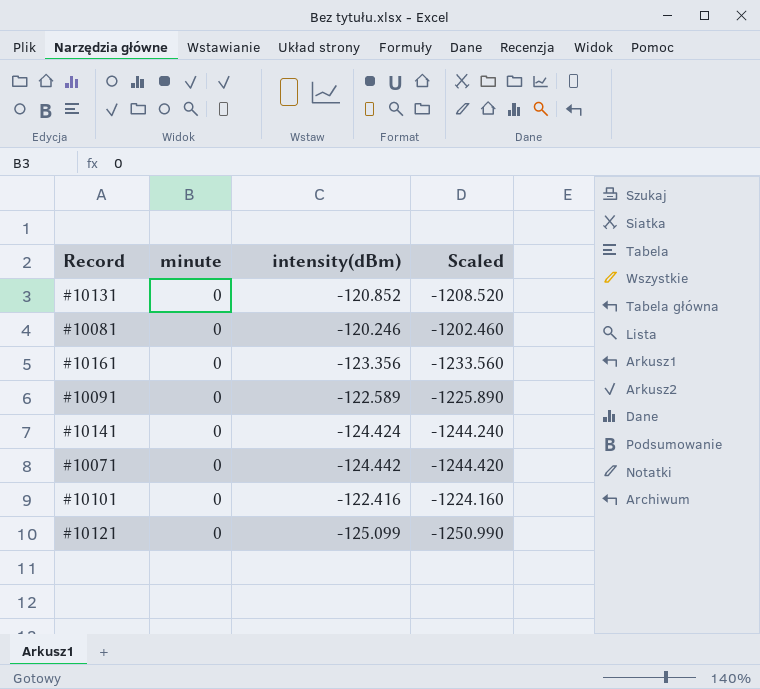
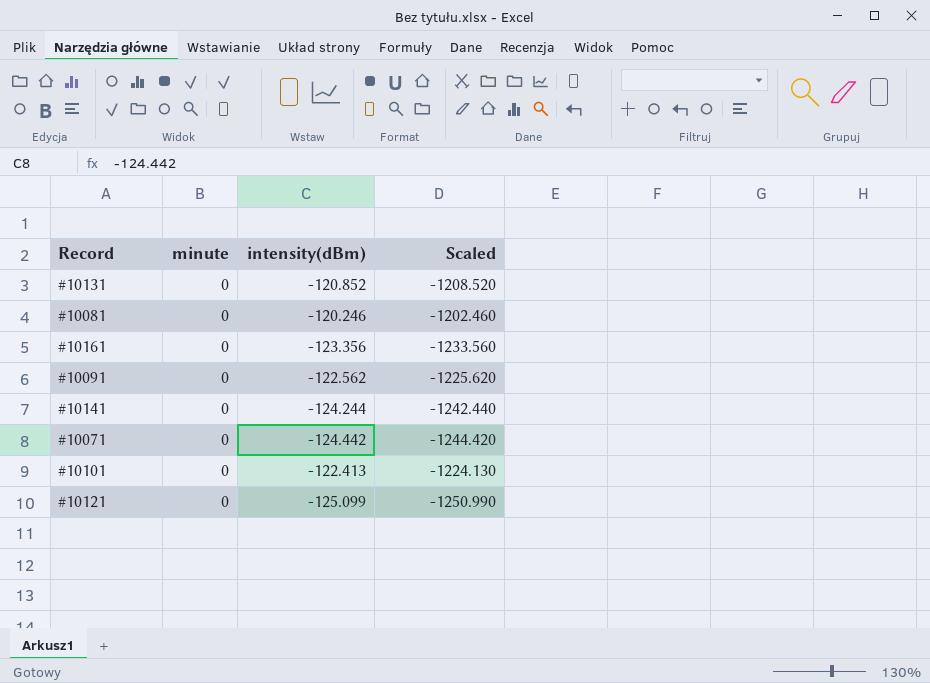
#10091 | intensity(dBm): -122.589 -> -122.562
#10091 | Scaled: -1225.890 -> -1225.620
#10141 | intensity(dBm): -124.424 -> -124.244
#10141 | Scaled: -1244.240 -> -1242.440
#10101 | intensity(dBm): -122.416 -> -122.413
#10101 | Scaled: -1224.160 -> -1224.130

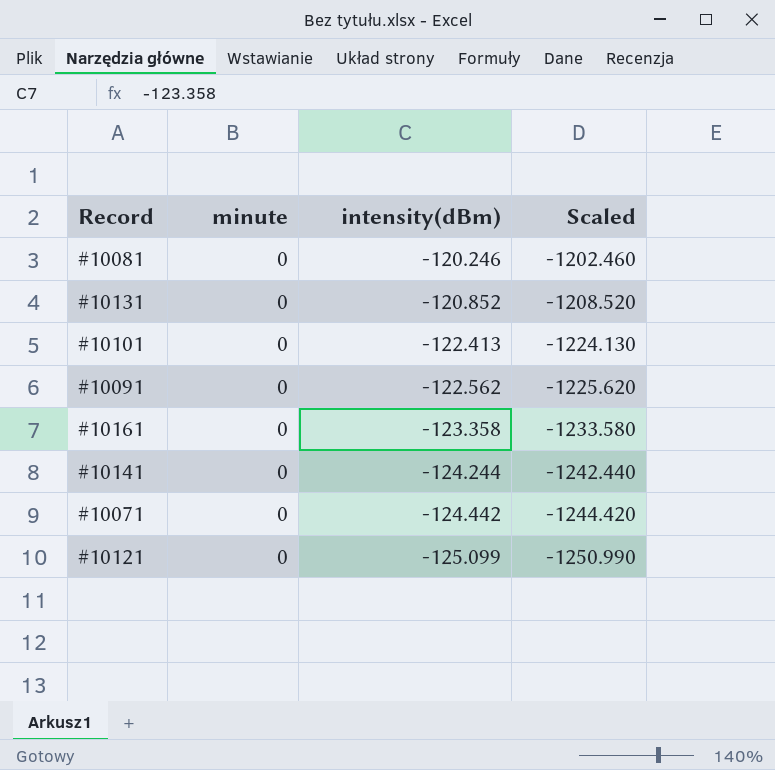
row order: none -> intensity(dBm) descending
#10161 | intensity(dBm): -123.356 -> -123.358
#10161 | Scaled: -1233.560 -> -1233.580

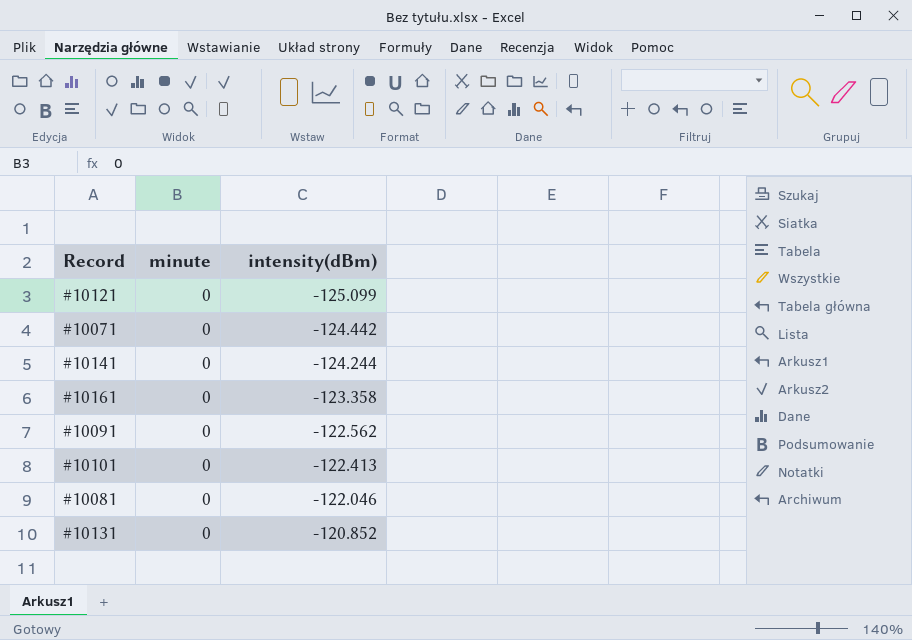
row order: intensity(dBm) descending -> intensity(dBm) ascending
column Scaled | formula: [intensity(dBm)] * 10 -> none
#10081 | intensity(dBm): -120.246 -> -122.046

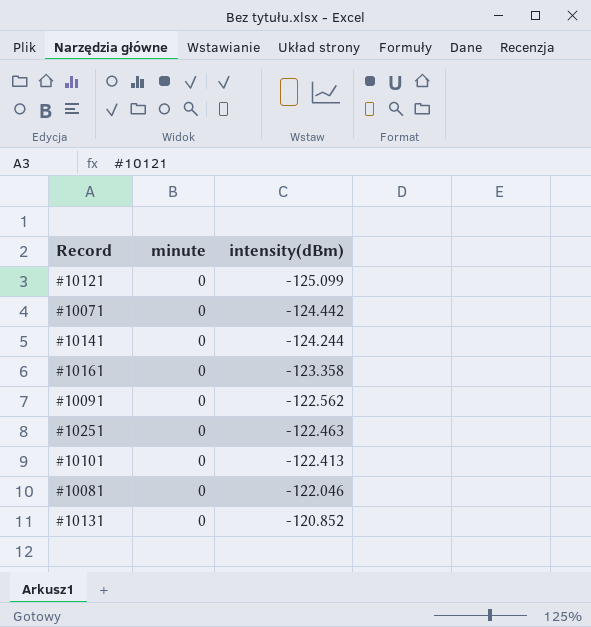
row #10251: none -> 0 | -122.463

